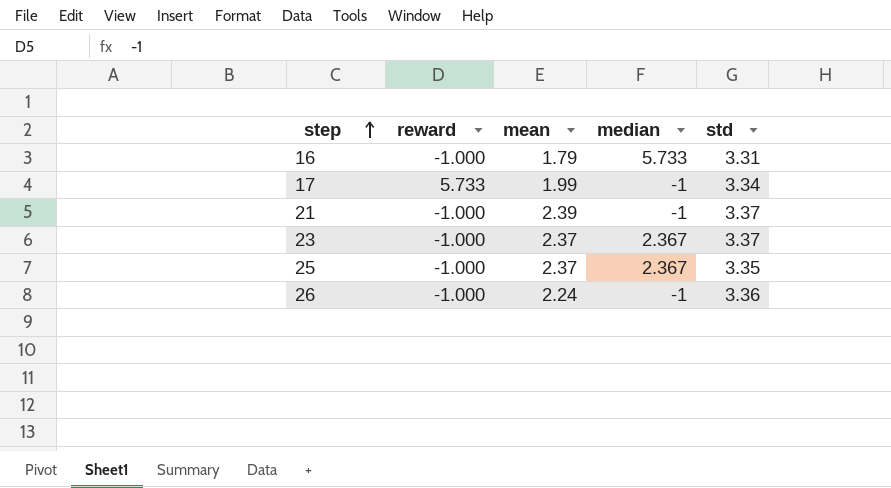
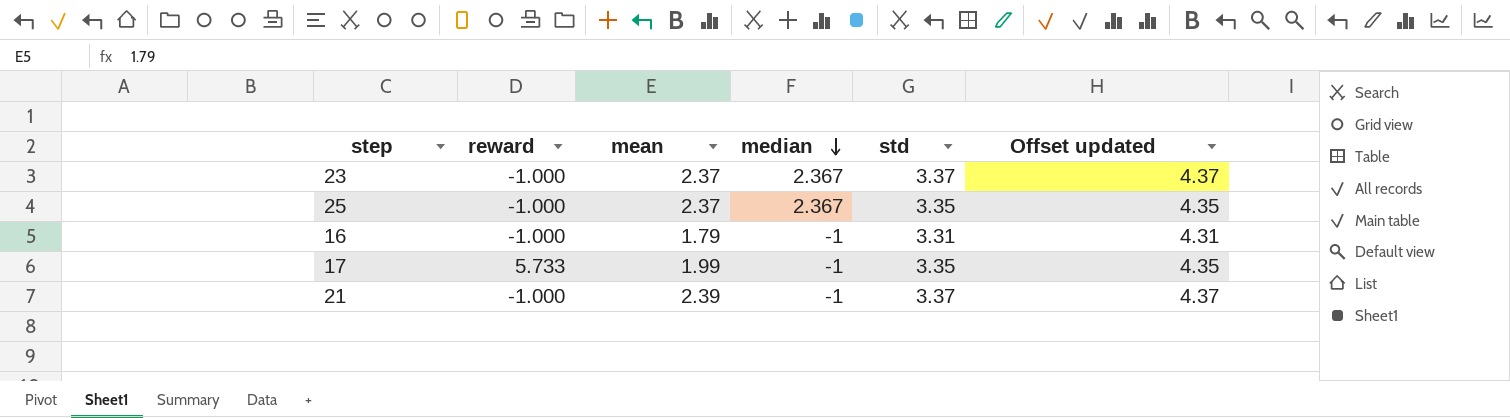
row order: step ascending -> median descending
column Offset updated | formula: none -> [std] + 1
row 26: -1.000 | 2.24 | -1 | 3.36 -> none
16 | median: 5.733 -> -1
17 | std: 3.34 -> 3.35

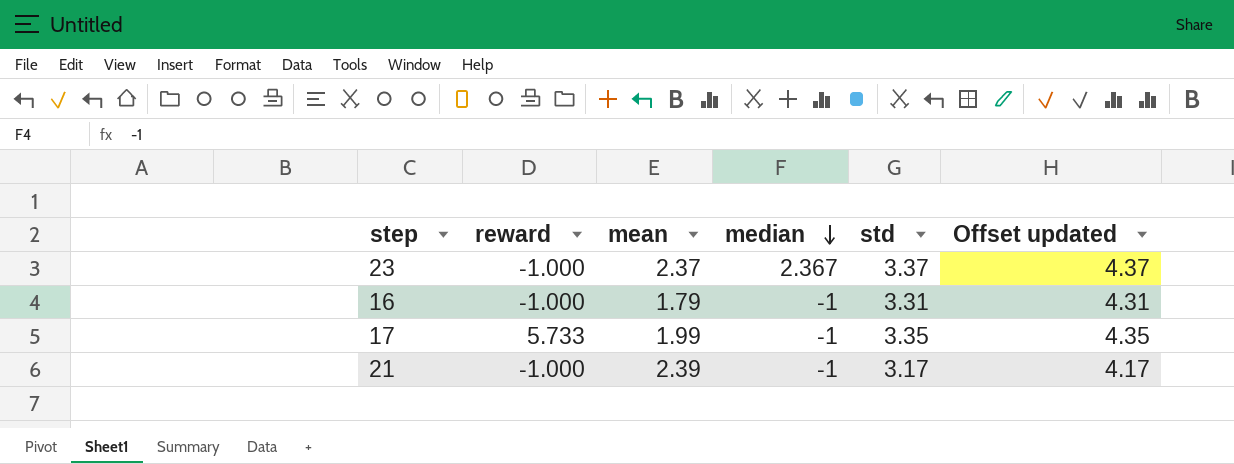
row 25: -1.000 | 2.37 | 2.367 | 3.35 | 4.35 -> none
21 | std: 3.37 -> 3.17
21 | Offset updated: 4.37 -> 4.17

